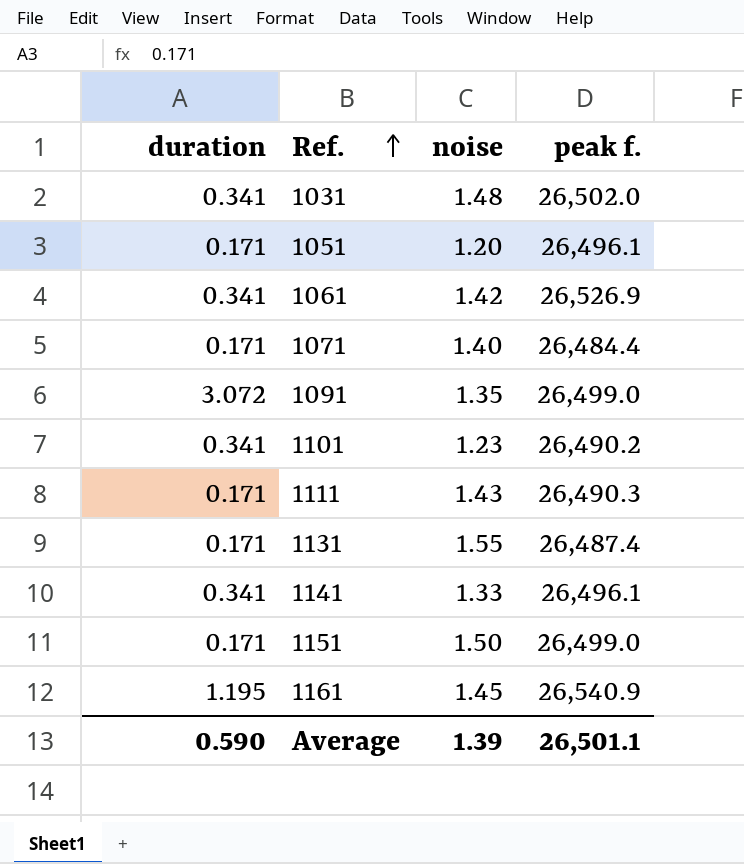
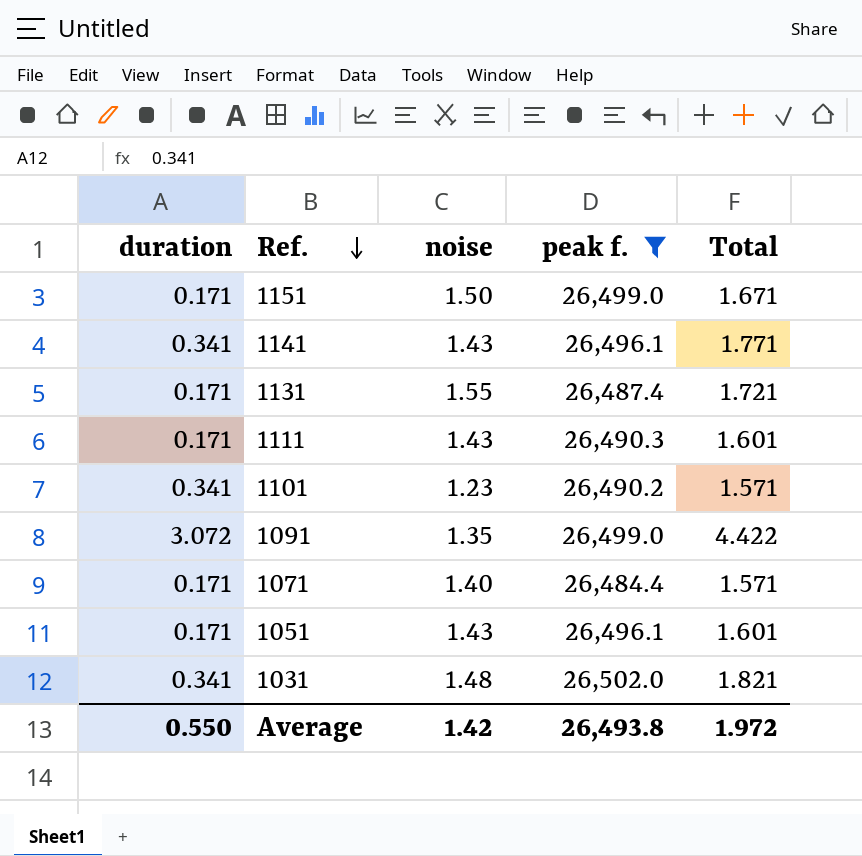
filter: none -> peak f. <= 26,502.0
row order: Ref. ascending -> Ref. descending
column Total | formula: none -> [duration] + [noise]
1141 | noise: 1.33 -> 1.43
1051 | noise: 1.20 -> 1.43
Average | duration: 0.590 -> 0.550
Average | noise: 1.39 -> 1.42
Average | peak f.: 26,501.1 -> 26,493.8

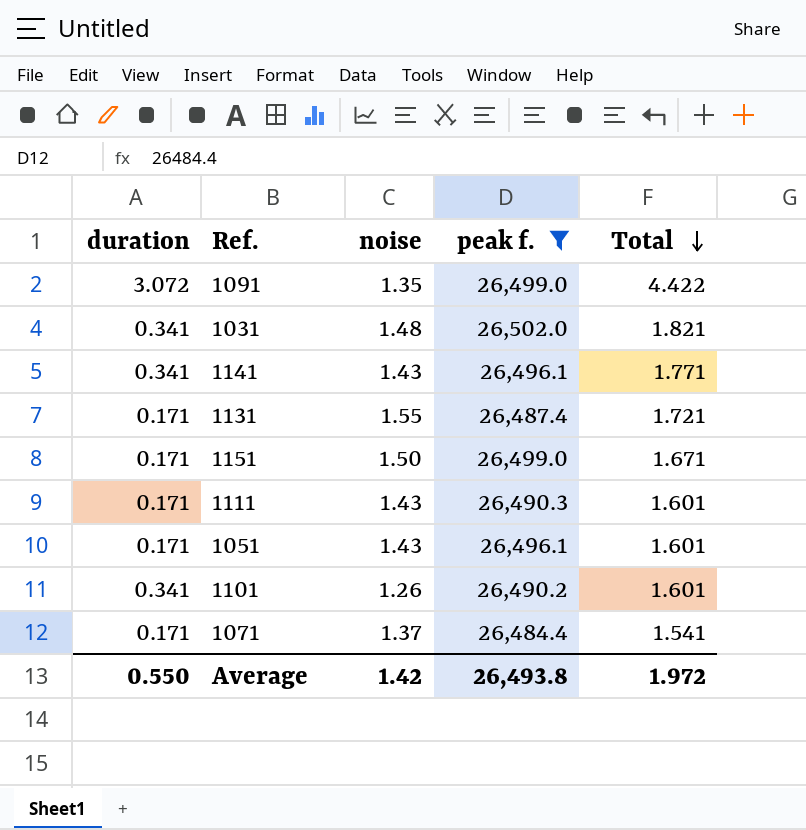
row order: Ref. descending -> Total descending
1101 | noise: 1.23 -> 1.26
1101 | Total: 1.571 -> 1.601
1071 | noise: 1.40 -> 1.37
1071 | Total: 1.571 -> 1.541

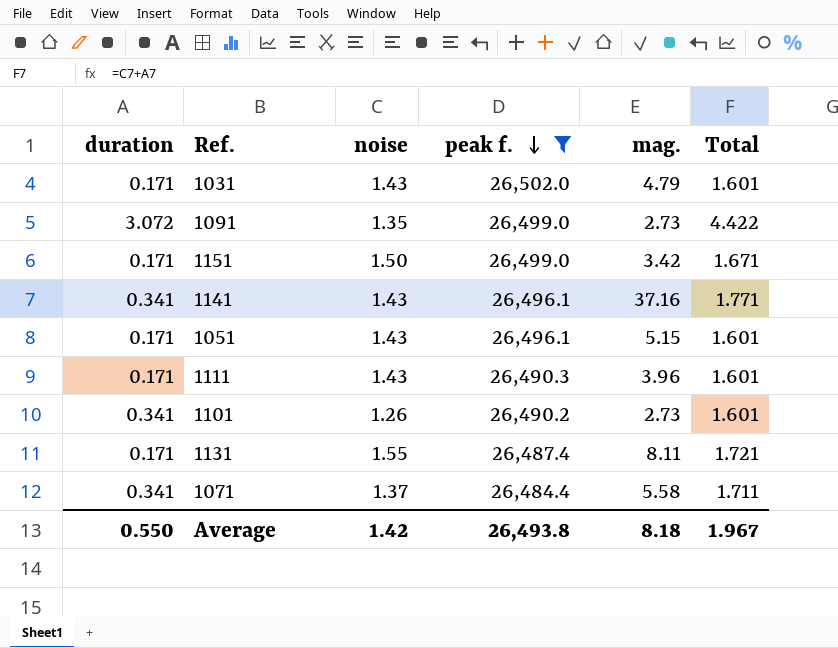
row order: Total descending -> peak f. descending
column mag. | position: none -> 5
1031 | duration: 0.341 -> 0.171
1031 | noise: 1.48 -> 1.43
1031 | Total: 1.821 -> 1.601
1071 | duration: 0.171 -> 0.341
1071 | Total: 1.541 -> 1.711
Average | Total: 1.972 -> 1.967

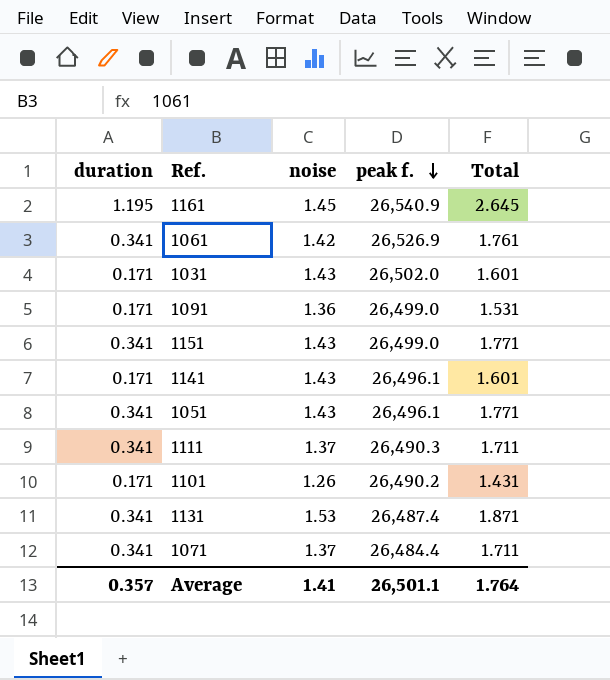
filter: peak f. <= 26,502.0 -> none
column mag. | position: 5 -> none
1091 | duration: 3.072 -> 0.171
1091 | noise: 1.35 -> 1.36
1091 | Total: 4.422 -> 1.531
1151 | duration: 0.171 -> 0.341
1151 | noise: 1.50 -> 1.43
1151 | Total: 1.671 -> 1.771
1141 | duration: 0.341 -> 0.171
1141 | Total: 1.771 -> 1.601
1051 | duration: 0.171 -> 0.341
1051 | Total: 1.601 -> 1.771
1111 | duration: 0.171 -> 0.341
1111 | noise: 1.43 -> 1.37
1111 | Total: 1.601 -> 1.711
1101 | duration: 0.341 -> 0.171
1101 | Total: 1.601 -> 1.431
1131 | duration: 0.171 -> 0.341
1131 | noise: 1.55 -> 1.53
1131 | Total: 1.721 -> 1.871
Average | duration: 0.550 -> 0.357
Average | noise: 1.42 -> 1.41
Average | peak f.: 26,493.8 -> 26,501.1
Average | Total: 1.967 -> 1.764

